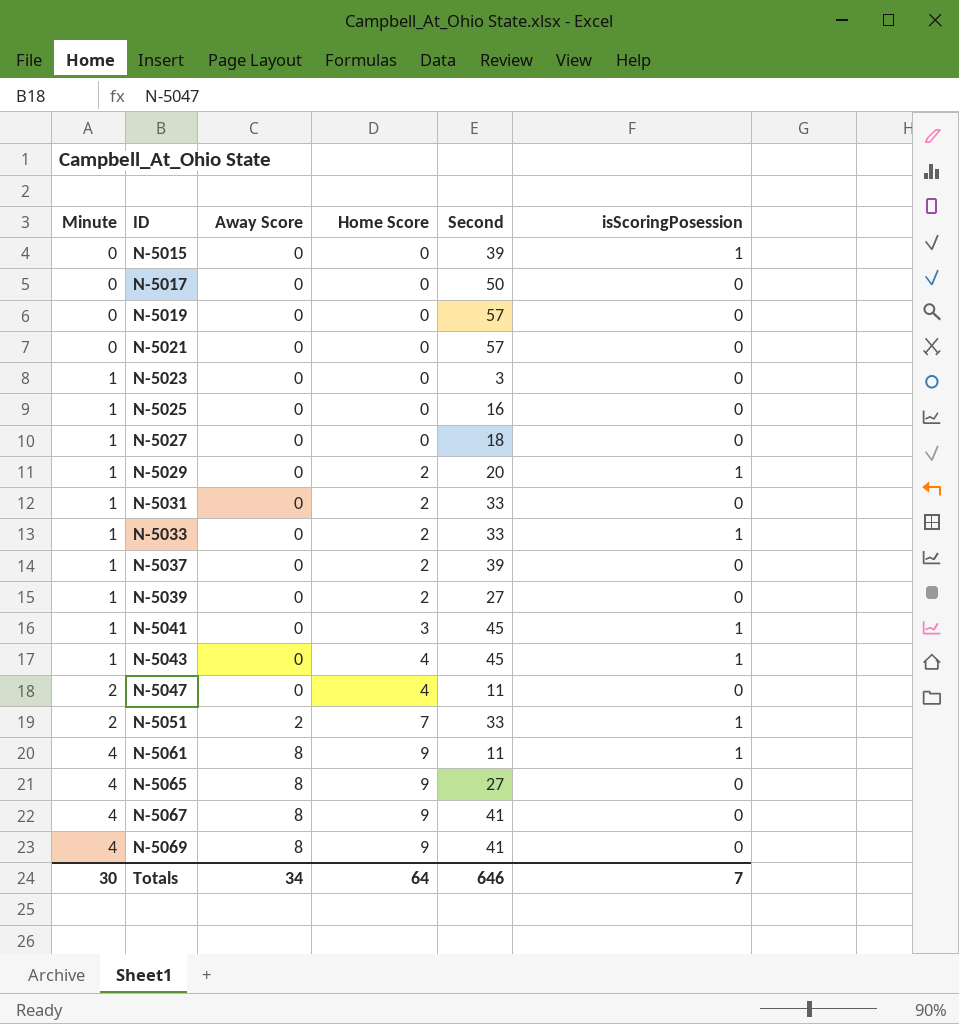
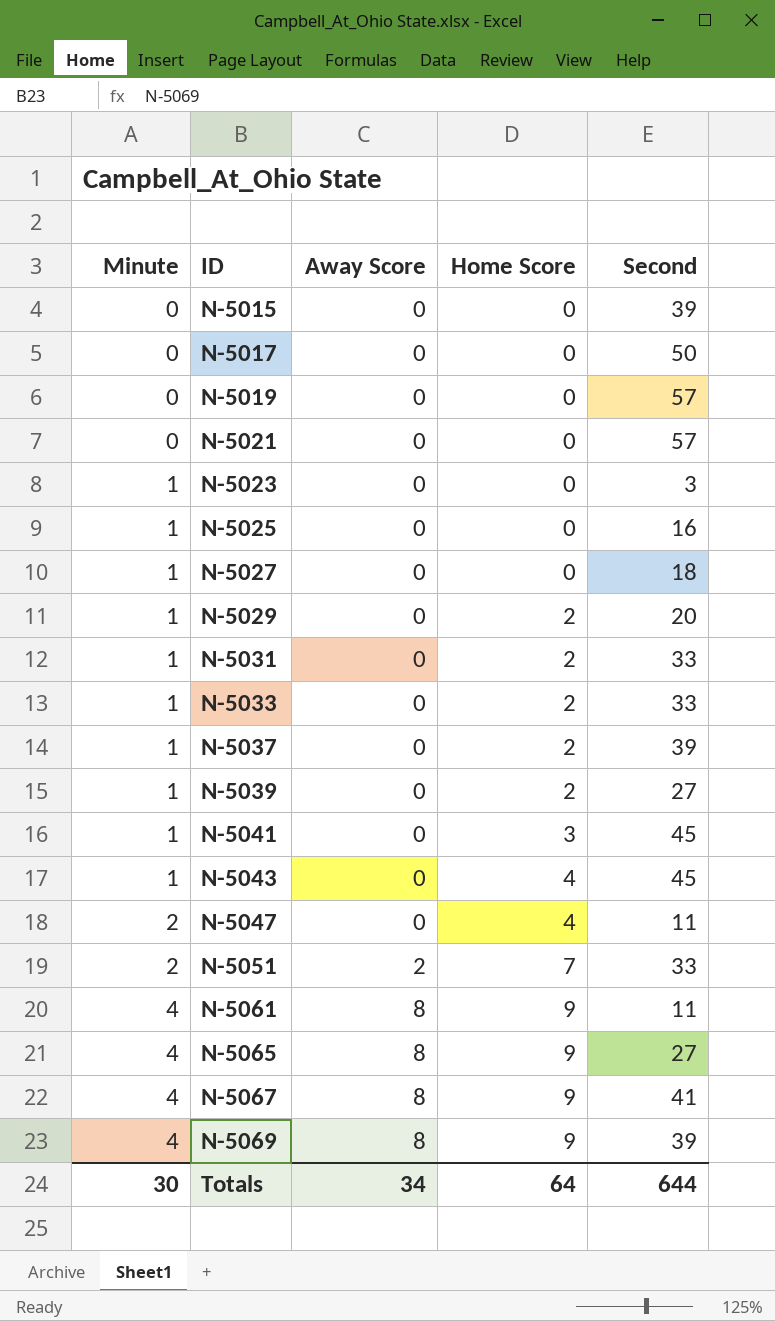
column isScoringPosession | position: 6 -> none
N-5069 | Second: 41 -> 39
Totals | Second: 646 -> 644

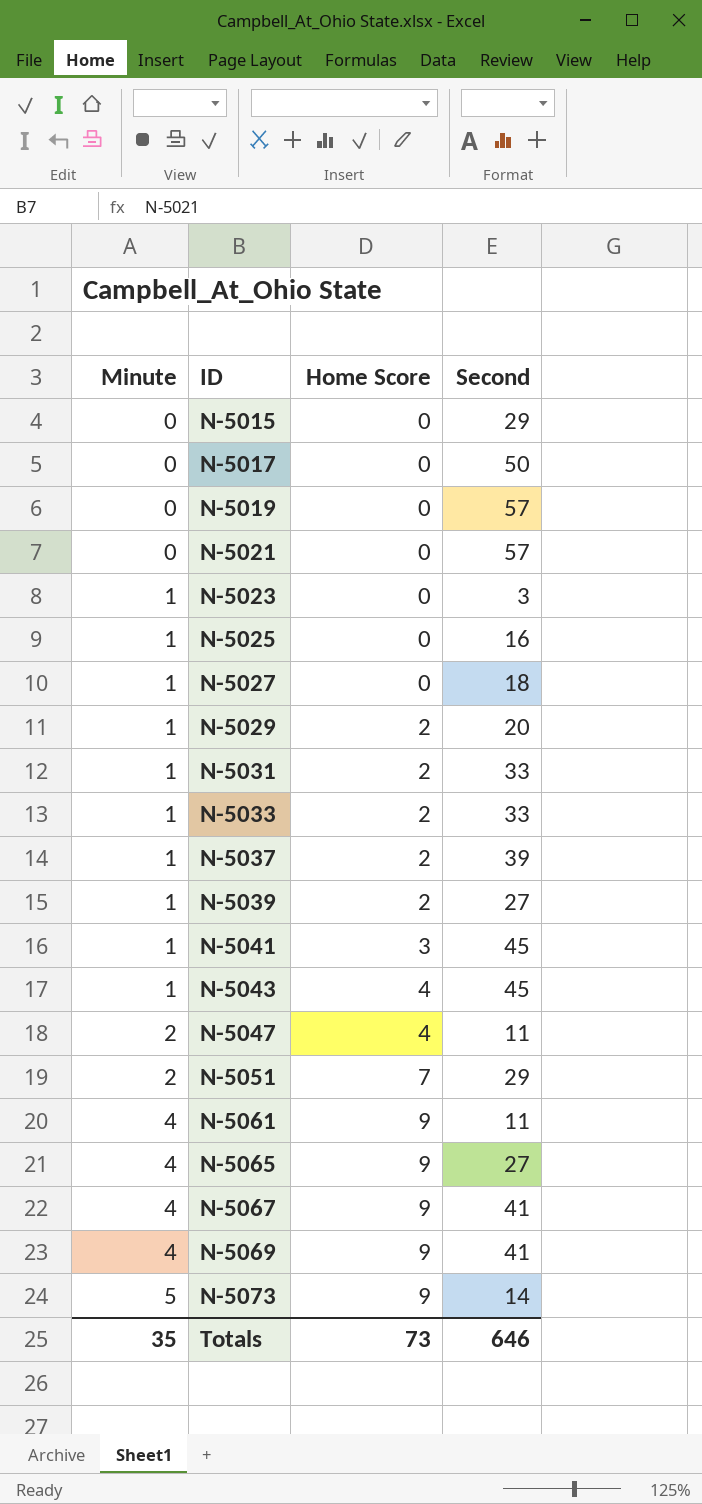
column Away Score | position: 3 -> none
N-5015 | Second: 39 -> 29
N-5051 | Second: 33 -> 29
N-5069 | Second: 39 -> 41
row N-5073: none -> 5 | 9 | 14
Totals | Minute: 30 -> 35
Totals | Home Score: 64 -> 73
Totals | Second: 644 -> 646

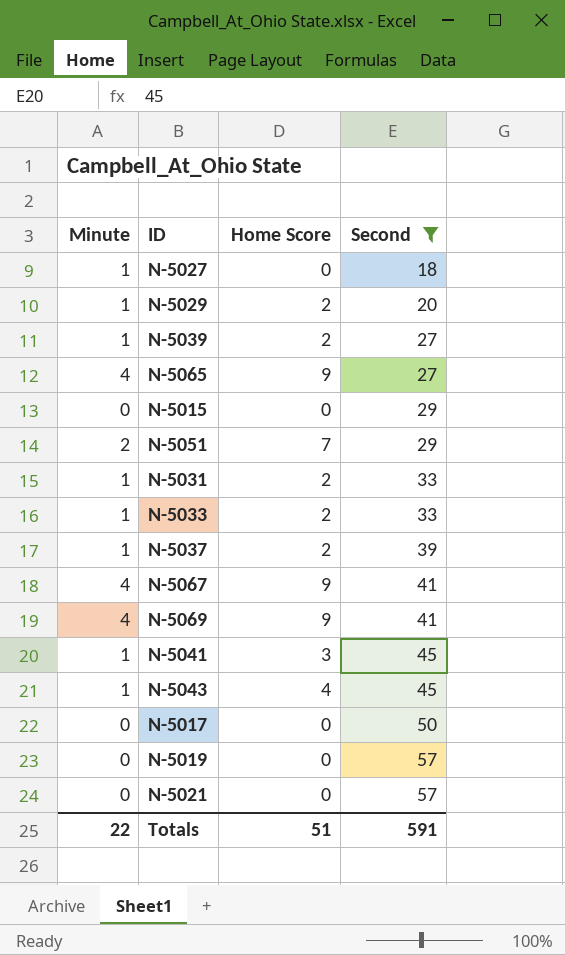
filter: none -> Second >= 18
row order: Minute ascending -> Second ascending
Totals | Minute: 35 -> 22
Totals | Home Score: 73 -> 51
Totals | Second: 646 -> 591

